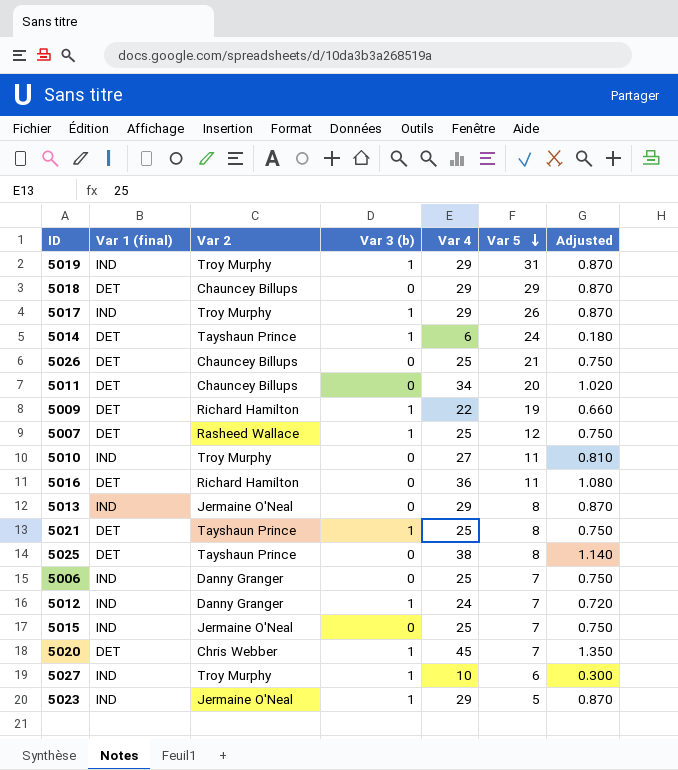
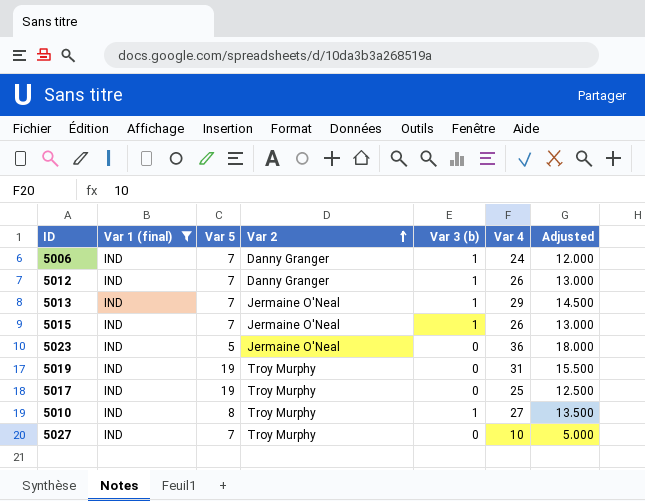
filter: none -> Var 1 (final) = IND
row order: Var 5 descending -> Var 2 ascending
column Var 5 | position: 6 -> 3
column Adjusted | formula: [Var 4] * 0.03 -> [Var 4] * 0.5
5006 | Var 3 (b): 0 -> 1
5006 | Var 4: 25 -> 24
5012 | Var 4: 24 -> 26
5013 | Var 5: 8 -> 7
5013 | Var 3 (b): 0 -> 1
5015 | Var 3 (b): 0 -> 1
5015 | Var 4: 25 -> 26
5023 | Var 3 (b): 1 -> 0
5023 | Var 4: 29 -> 36
5019 | Var 5: 31 -> 19
5019 | Var 3 (b): 1 -> 0
5019 | Var 4: 29 -> 31
5017 | Var 5: 26 -> 19
5017 | Var 3 (b): 1 -> 0
5017 | Var 4: 29 -> 25
5010 | Var 5: 11 -> 8
5010 | Var 3 (b): 0 -> 1
5027 | Var 5: 6 -> 7
5027 | Var 3 (b): 1 -> 0

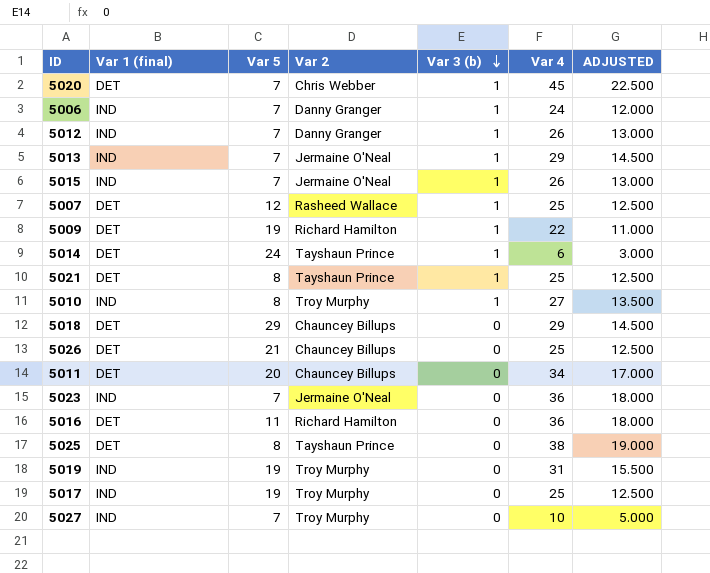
filter: Var 1 (final) = IND -> none
row order: Var 2 ascending -> Var 3 (b) descending
column name: Adjusted -> ADJUSTED
5023 | Var 5: 5 -> 7

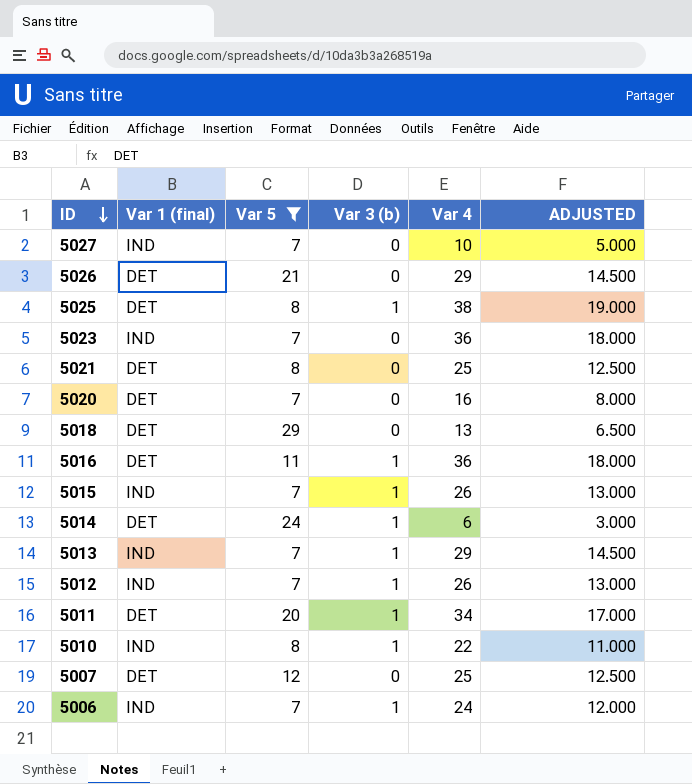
filter: none -> Var 5 != 19
row order: Var 3 (b) descending -> ID descending
column Var 2 | position: 4 -> none
5026 | Var 4: 25 -> 29
5026 | ADJUSTED: 12.500 -> 14.500
5025 | Var 3 (b): 0 -> 1
5021 | Var 3 (b): 1 -> 0
5020 | Var 3 (b): 1 -> 0
5020 | Var 4: 45 -> 16
5020 | ADJUSTED: 22.500 -> 8.000
5018 | Var 4: 29 -> 13
5018 | ADJUSTED: 14.500 -> 6.500
5016 | Var 3 (b): 0 -> 1
5011 | Var 3 (b): 0 -> 1
5010 | Var 4: 27 -> 22
5010 | ADJUSTED: 13.500 -> 11.000
5007 | Var 3 (b): 1 -> 0

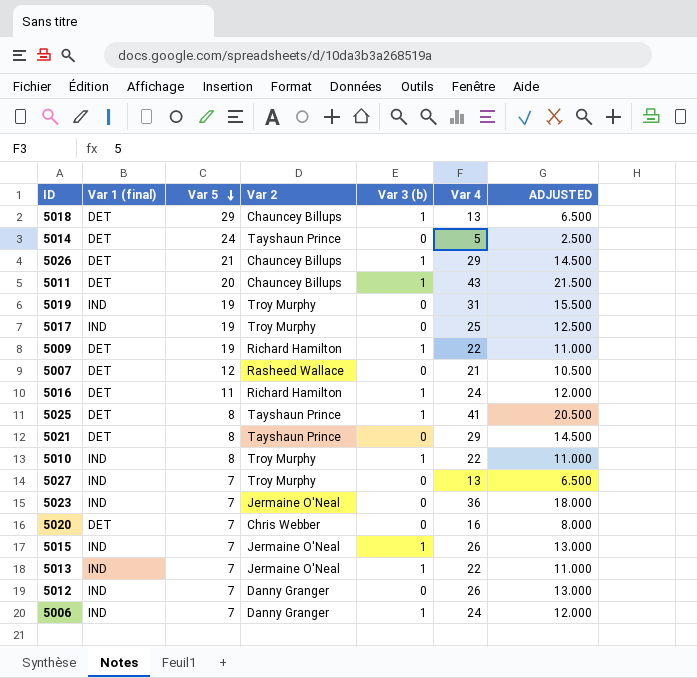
filter: Var 5 != 19 -> none
row order: ID descending -> Var 5 descending
column Var 2 | position: none -> 4
5018 | Var 3 (b): 0 -> 1
5014 | Var 3 (b): 1 -> 0
5014 | Var 4: 6 -> 5
5014 | ADJUSTED: 3.000 -> 2.500
5026 | Var 3 (b): 0 -> 1
5011 | Var 4: 34 -> 43
5011 | ADJUSTED: 17.000 -> 21.500
5007 | Var 4: 25 -> 21
5007 | ADJUSTED: 12.500 -> 10.500
5016 | Var 4: 36 -> 24
5016 | ADJUSTED: 18.000 -> 12.000
5025 | Var 4: 38 -> 41
5025 | ADJUSTED: 19.000 -> 20.500
5021 | Var 4: 25 -> 29
5021 | ADJUSTED: 12.500 -> 14.500
5027 | Var 4: 10 -> 13
5027 | ADJUSTED: 5.000 -> 6.500
5013 | Var 4: 29 -> 22
5013 | ADJUSTED: 14.500 -> 11.000
5012 | Var 3 (b): 1 -> 0

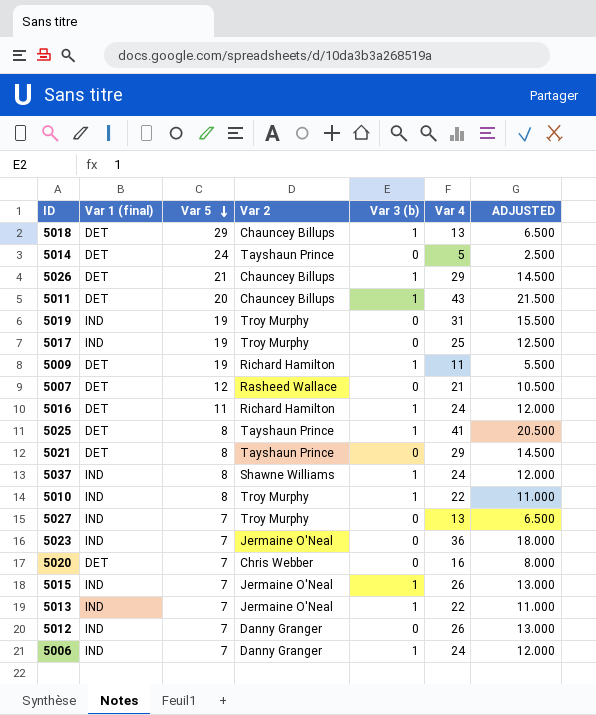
5009 | Var 4: 22 -> 11
5009 | ADJUSTED: 11.000 -> 5.500
row 5037: none -> IND | 8 | Shawne Williams | 1 | 24 | 12.000

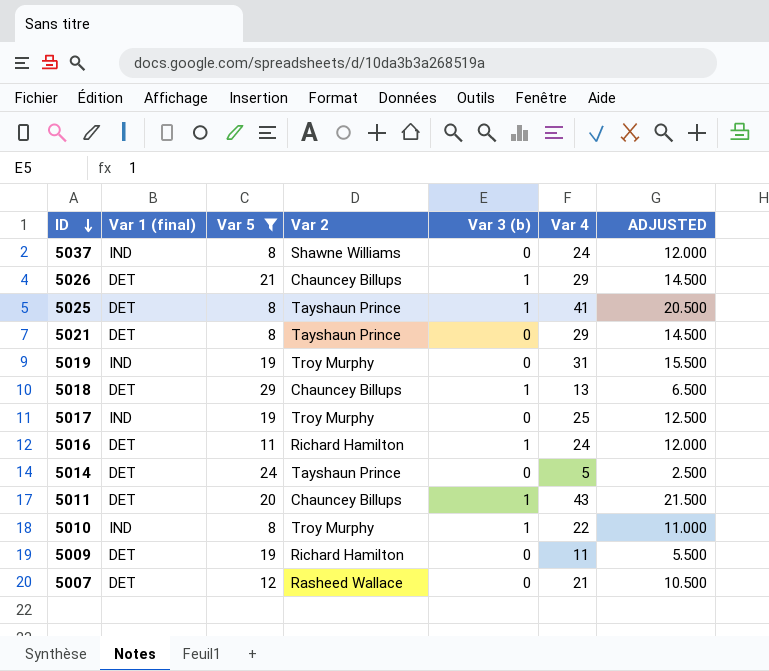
filter: none -> Var 5 != 7
row order: Var 5 descending -> ID descending
5037 | Var 3 (b): 1 -> 0
5009 | Var 3 (b): 1 -> 0

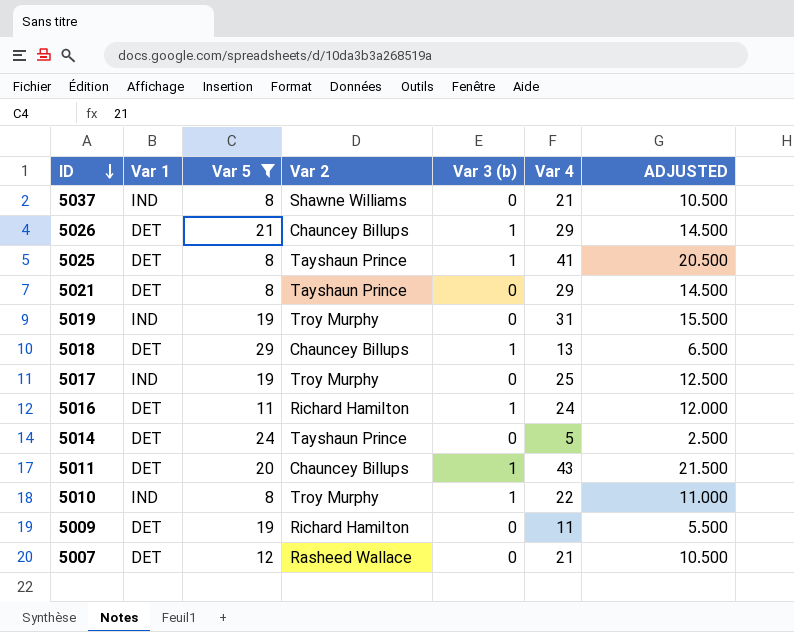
column name: Var 1 (final) -> Var 1
5037 | Var 4: 24 -> 21
5037 | ADJUSTED: 12.000 -> 10.500

